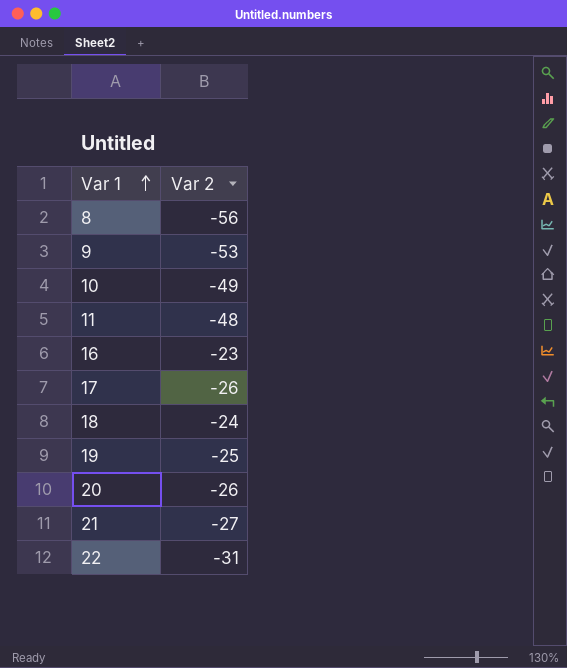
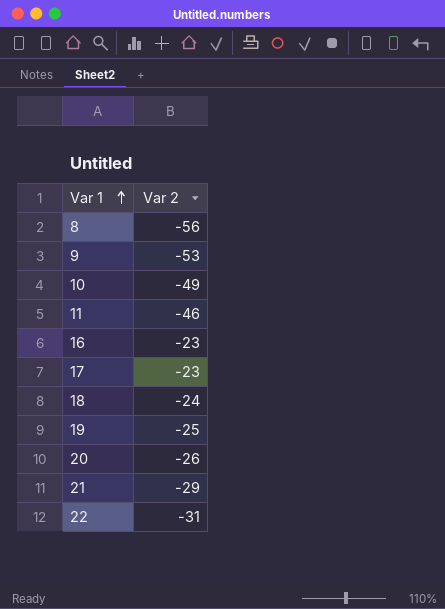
11 | Var 2: -48 -> -46
17 | Var 2: -26 -> -23
21 | Var 2: -27 -> -29

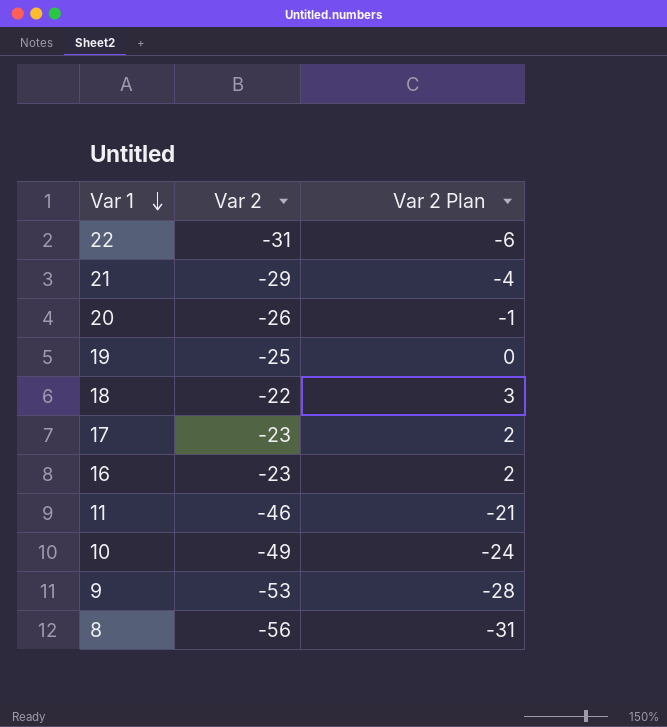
row order: Var 1 ascending -> Var 1 descending
column Var 2 Plan | formula: none -> [Var 2] + 25
18 | Var 2: -24 -> -22

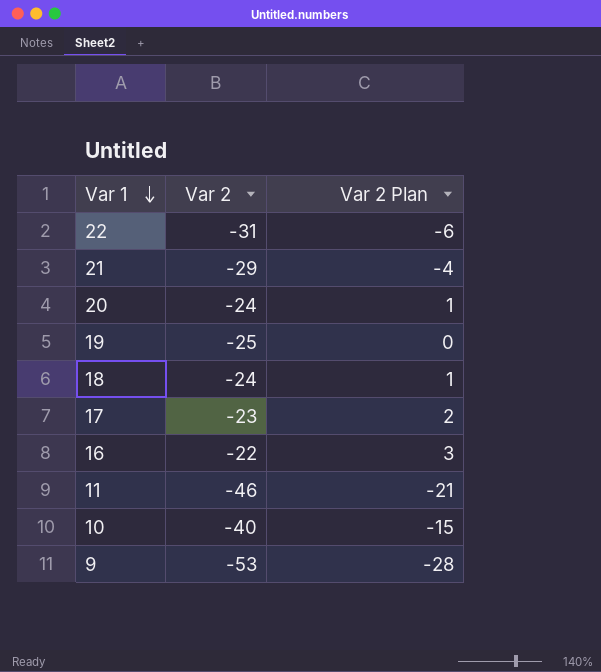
row 8: -56 | -31 -> none
20 | Var 2: -26 -> -24
20 | Var 2 Plan: -1 -> 1
18 | Var 2: -22 -> -24
18 | Var 2 Plan: 3 -> 1
16 | Var 2: -23 -> -22
16 | Var 2 Plan: 2 -> 3
10 | Var 2: -49 -> -40
10 | Var 2 Plan: -24 -> -15

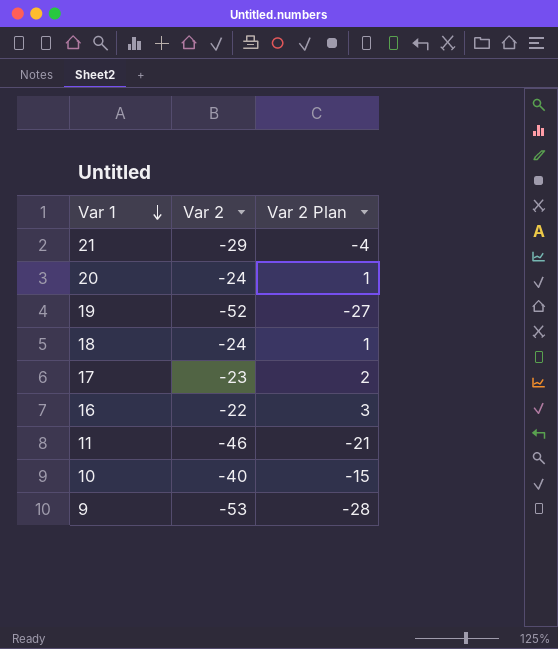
row 22: -31 | -6 -> none
19 | Var 2: -25 -> -52
19 | Var 2 Plan: 0 -> -27

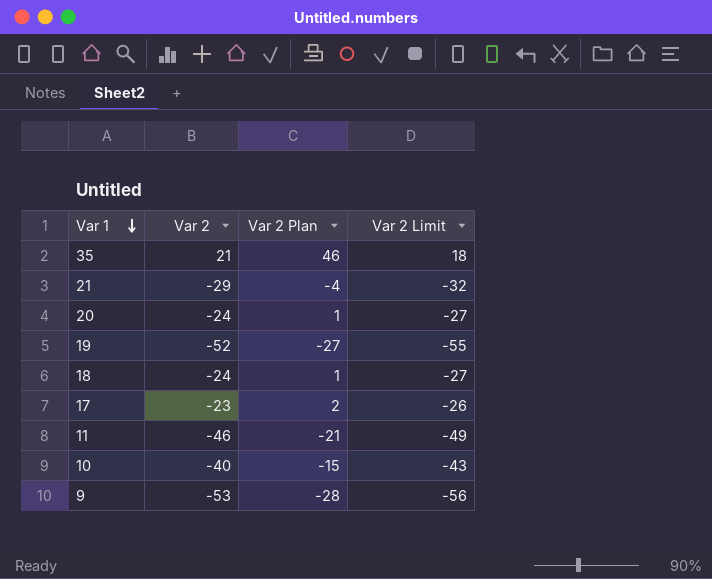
column Var 2 Limit | formula: none -> [Var 2] - 3
row 16: -22 | 3 -> none
row 35: none -> 21 | 46 | 18

